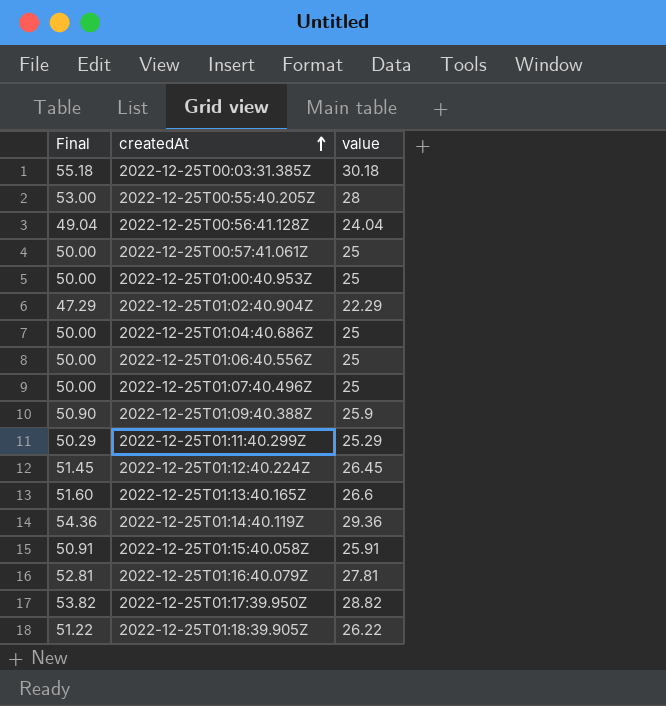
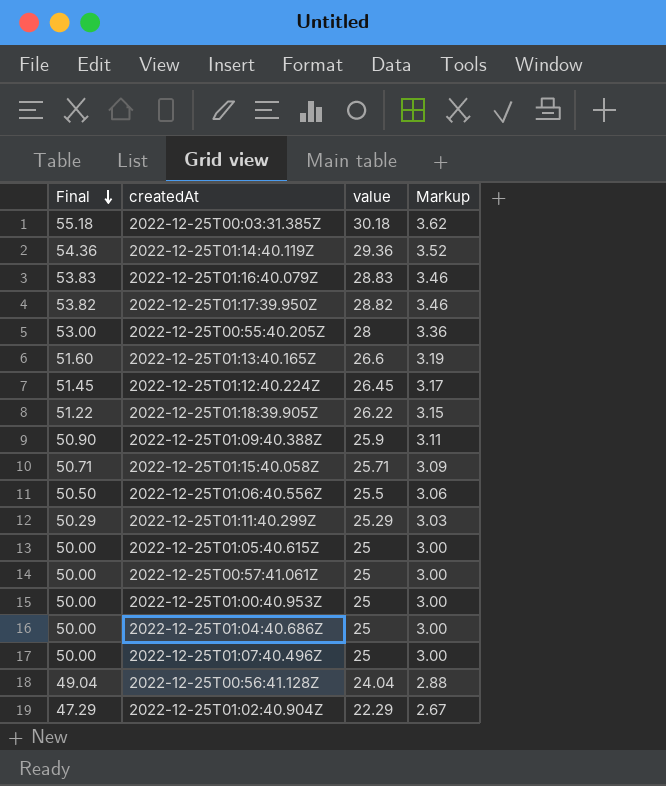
row order: createdAt ascending -> Final descending
column Markup | formula: none -> [value] * 0.12
2022-12-25T01:16:40.079Z | Final: 52.81 -> 53.83
2022-12-25T01:16:40.079Z | value: 27.81 -> 28.83
2022-12-25T01:15:40.058Z | Final: 50.91 -> 50.71
2022-12-25T01:15:40.058Z | value: 25.91 -> 25.71
2022-12-25T01:06:40.556Z | Final: 50.00 -> 50.50
2022-12-25T01:06:40.556Z | value: 25 -> 25.5
row 2022-12-25T01:05:40.615Z: none -> 50.00 | 25 | 3.00

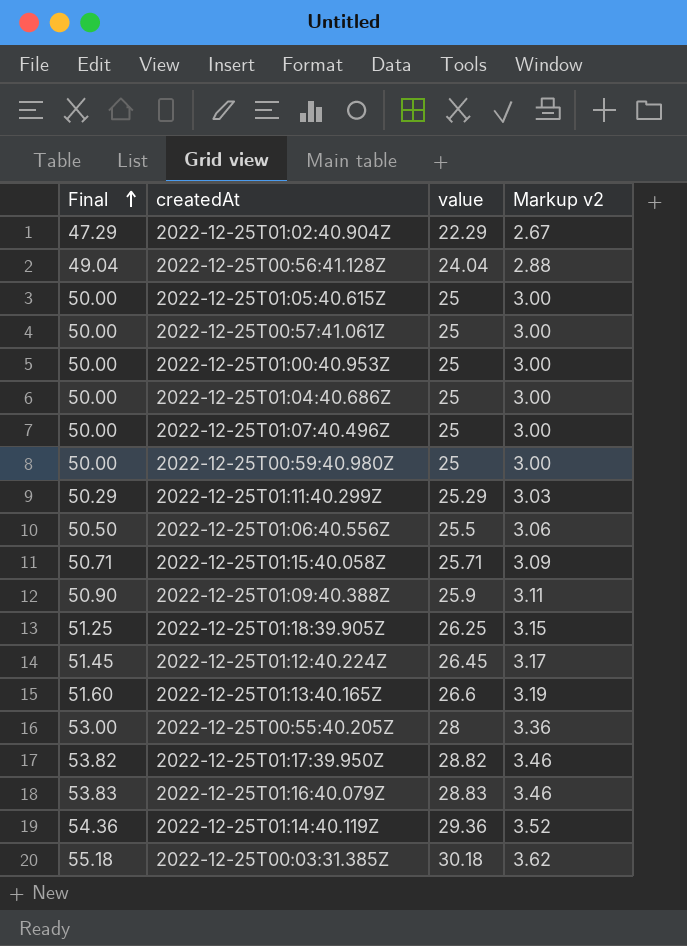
row order: Final descending -> Final ascending
column name: Markup -> Markup v2
row 2022-12-25T00:59:40.980Z: none -> 50.00 | 25 | 3.00
2022-12-25T01:18:39.905Z | Final: 51.22 -> 51.25
2022-12-25T01:18:39.905Z | value: 26.22 -> 26.25

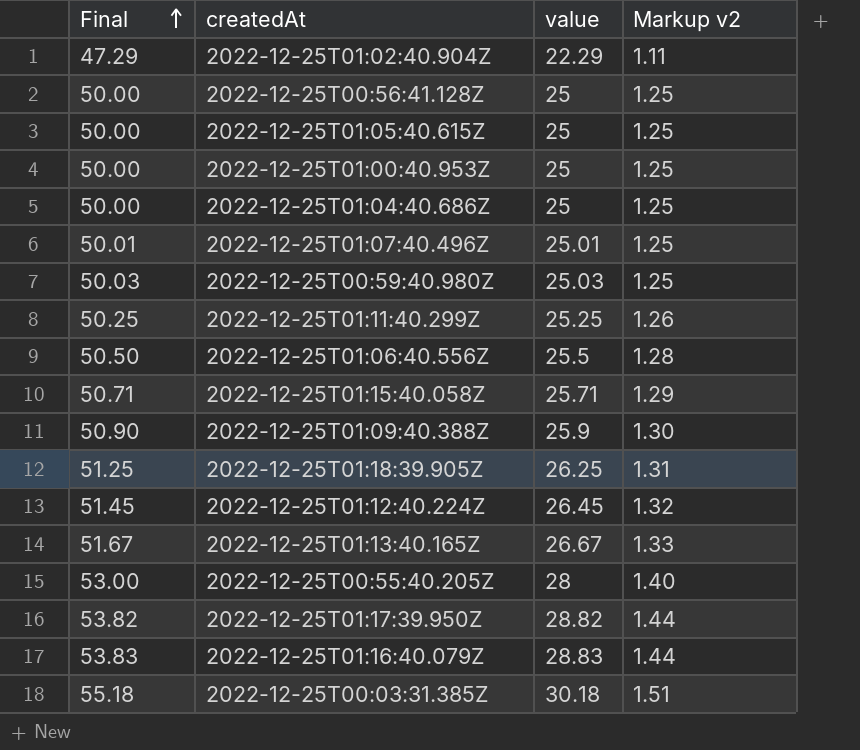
column Markup v2 | formula: [value] * 0.12 -> [value] * 0.05
row 2022-12-25T00:57:41.061Z: 50.00 | 25 | 3.00 -> none
row 2022-12-25T01:14:40.119Z: 54.36 | 29.36 | 3.52 -> none
2022-12-25T00:56:41.128Z | Final: 49.04 -> 50.00
2022-12-25T00:56:41.128Z | value: 24.04 -> 25
2022-12-25T01:07:40.496Z | Final: 50.00 -> 50.01
2022-12-25T01:07:40.496Z | value: 25 -> 25.01
2022-12-25T00:59:40.980Z | Final: 50.00 -> 50.03
2022-12-25T00:59:40.980Z | value: 25 -> 25.03
2022-12-25T01:11:40.299Z | Final: 50.29 -> 50.25
2022-12-25T01:11:40.299Z | value: 25.29 -> 25.25
2022-12-25T01:13:40.165Z | Final: 51.60 -> 51.67
2022-12-25T01:13:40.165Z | value: 26.6 -> 26.67

